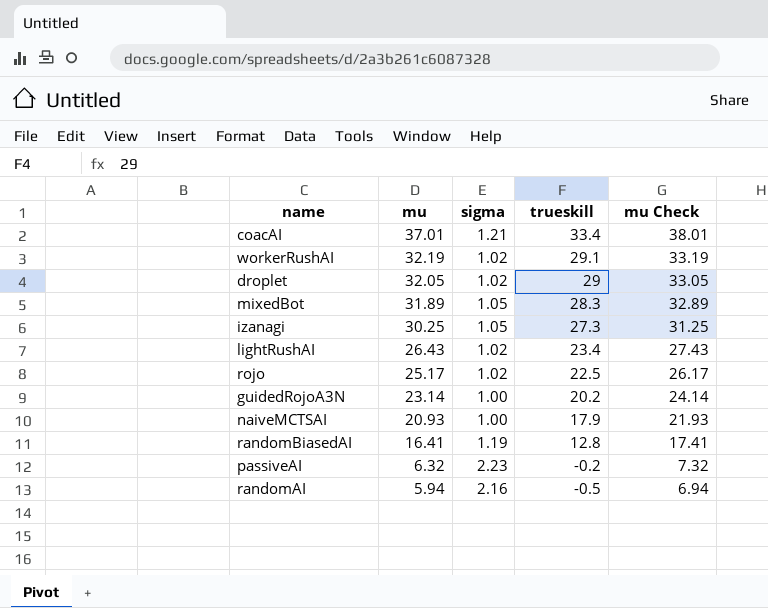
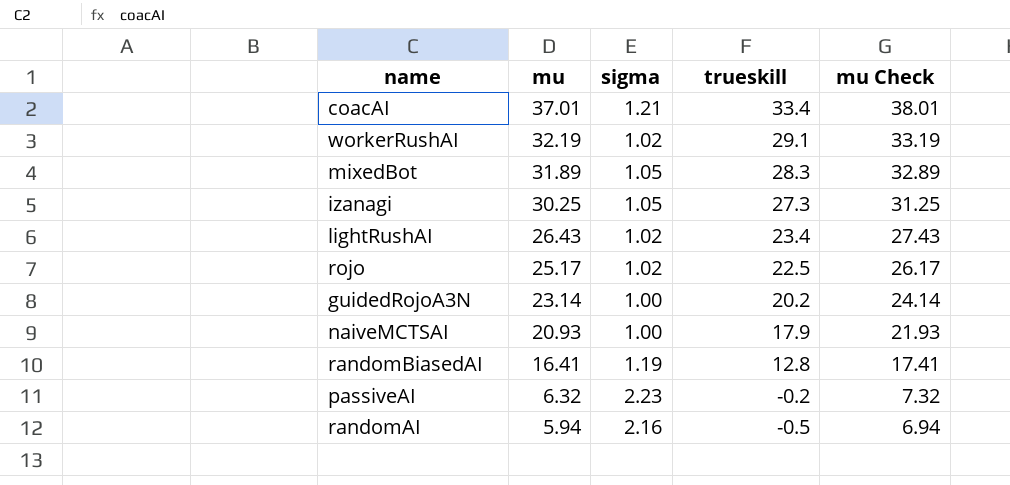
row droplet: 32.05 | 1.02 | 29 | 33.05 -> none

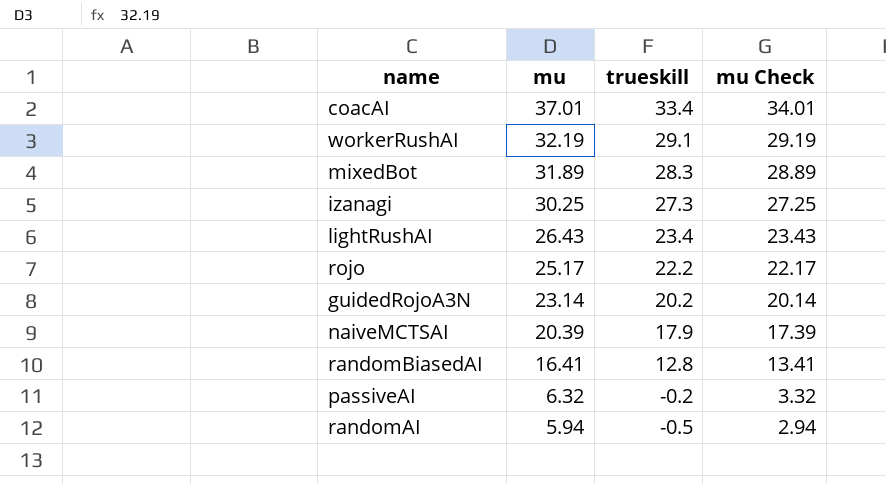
column sigma | position: 3 -> none
column mu Check | formula: [mu] + 1 -> [mu] - 3
rojo | trueskill: 22.5 -> 22.2
naiveMCTSAI | mu: 20.93 -> 20.39

